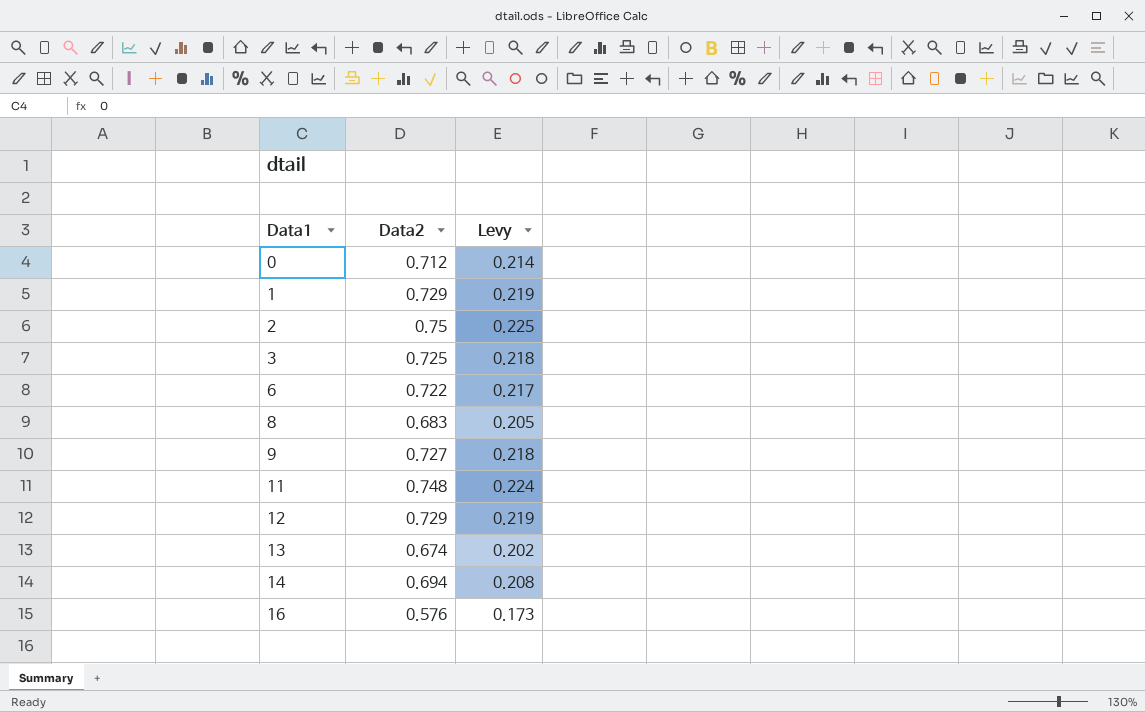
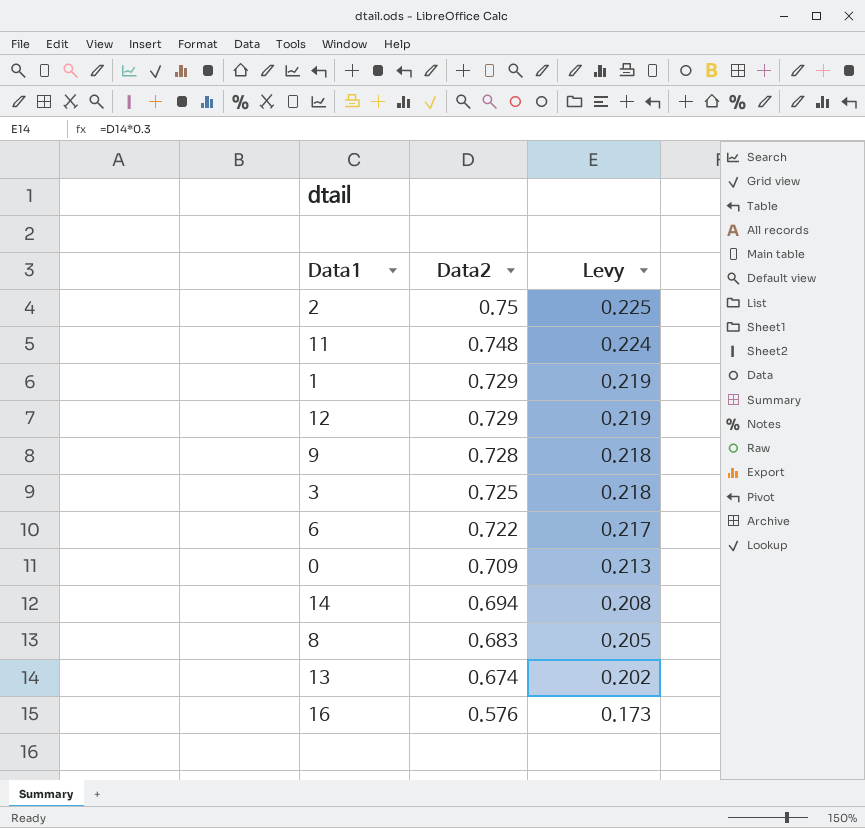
row order: Data1 ascending -> Data2 descending
9 | Data2: 0.727 -> 0.728
0 | Data2: 0.712 -> 0.709
0 | Levy: 0.214 -> 0.213

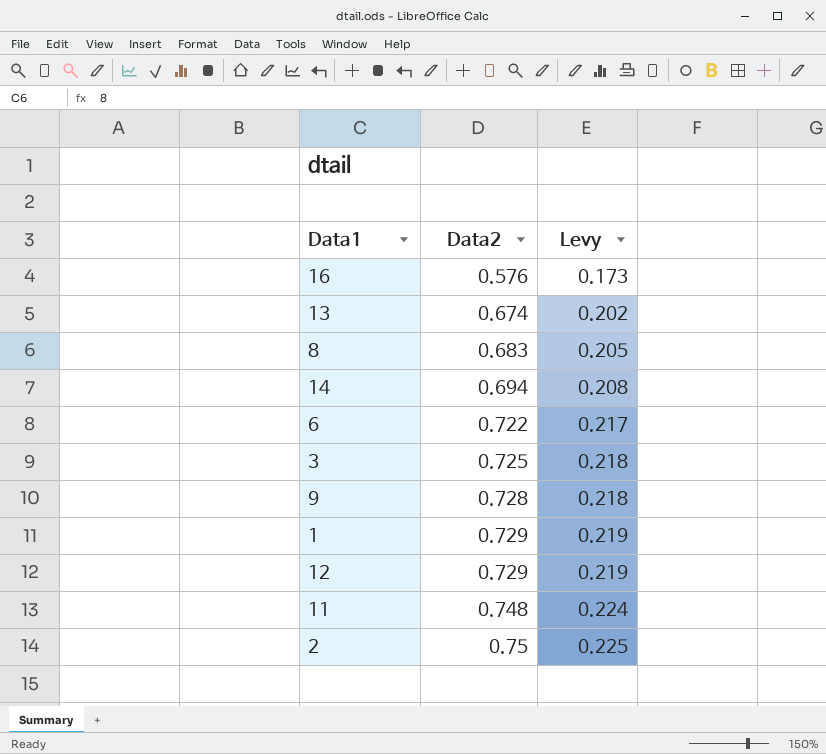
row order: Data2 descending -> Data2 ascending
row 0: 0.709 | 0.213 -> none

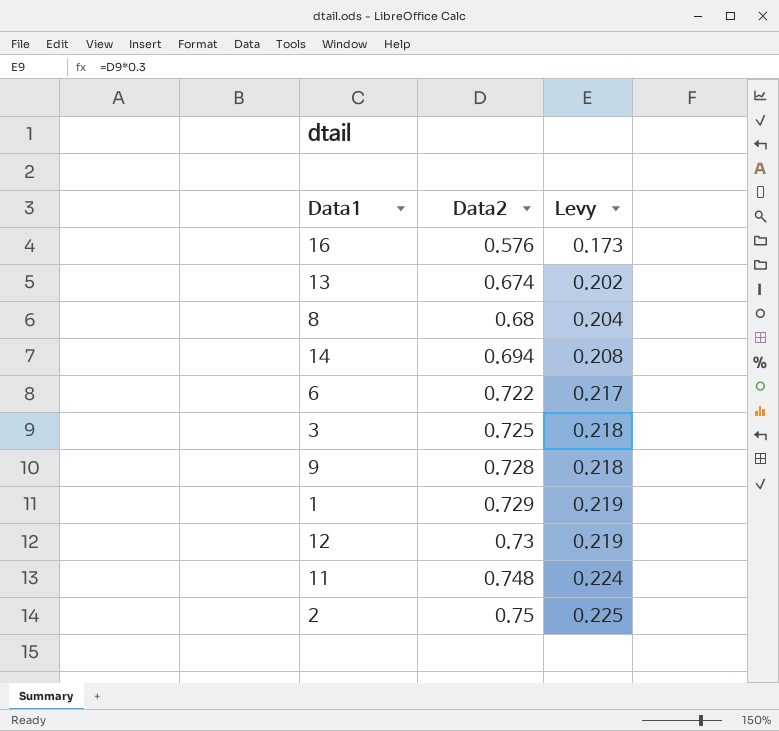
8 | Data2: 0.683 -> 0.68
8 | Levy: 0.205 -> 0.204
12 | Data2: 0.729 -> 0.73

